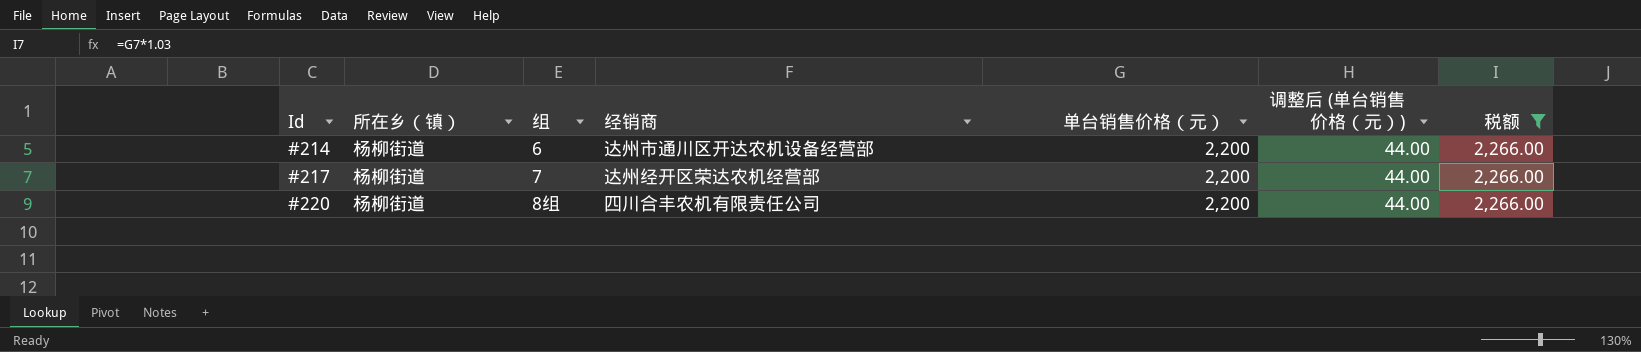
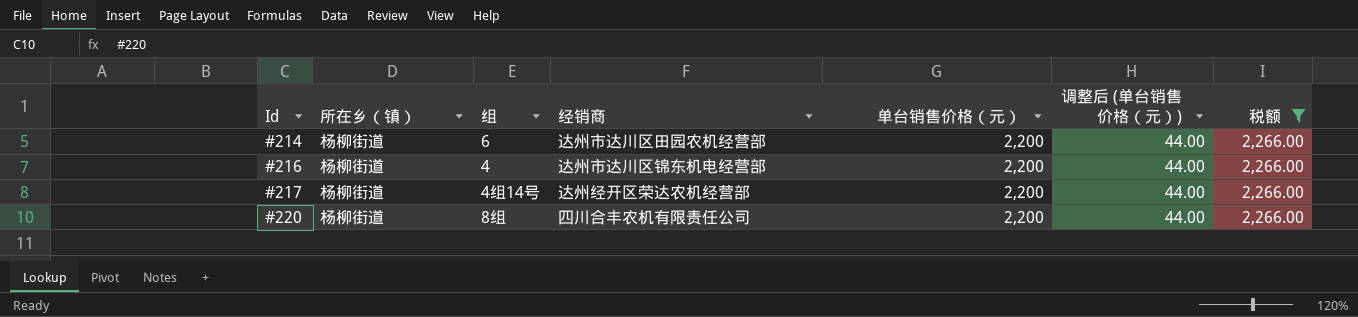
#214 | 经销商: 达州市通川区开达农机设备经营部 -> 达州市达川区田园农机经营部
row #216: none -> 杨柳街道 | 4 | 达州市达川区锦东机电经营部 | 2,200 | 44.00 | 2,266.00
#217 | 组: 7 -> 4组14号

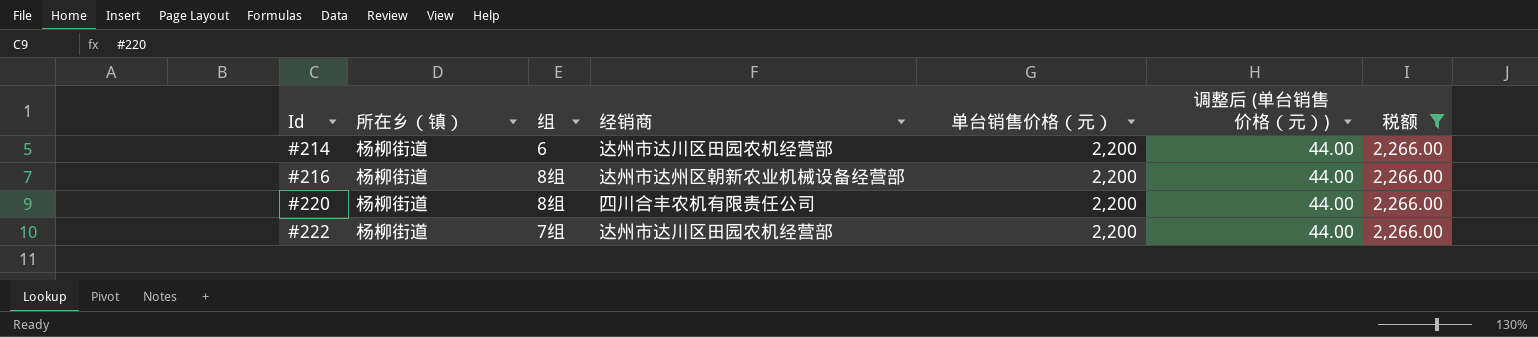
row #217: 杨柳街道 | 4组14号 | 达州经开区荣达农机经营部 | 2,200 | 44.00 | 2,266.00 -> none
#216 | 组: 4 -> 8组
#216 | 经销商: 达州市达川区锦东机电经营部 -> 达州市达州区朝新农业机械设备经营部
row #222: none -> 杨柳街道 | 7组 | 达州市达川区田园农机经营部 | 2,200 | 44.00 | 2,266.00

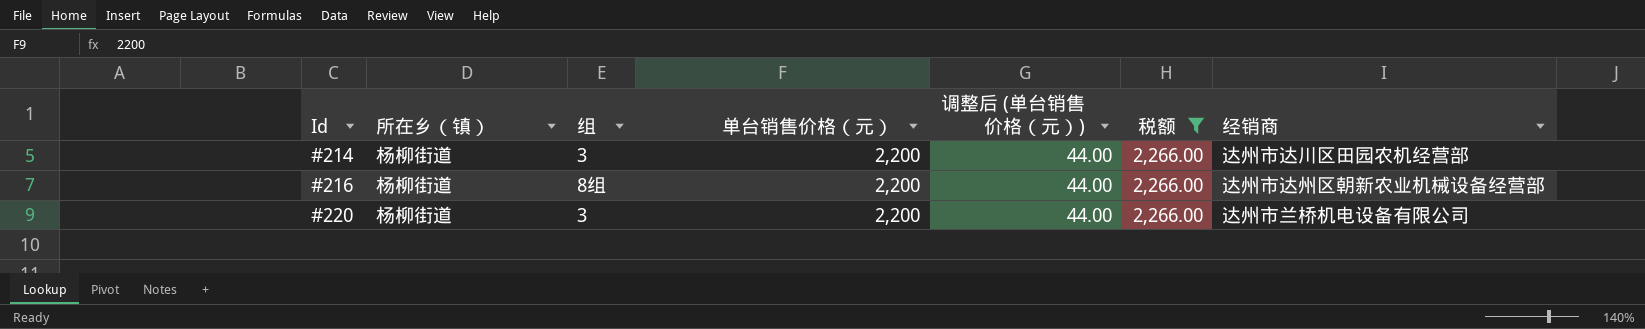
column 经销商 | position: 4 -> 7
row #222: 杨柳街道 | 7组 | 达州市达川区田园农机经营部 | 2,200 | 44.00 | 2,266.00 -> none
#214 | 组: 6 -> 3
#220 | 组: 8组 -> 3
#220 | 经销商: 四川合丰农机有限责任公司 -> 达州市兰桥机电设备有限公司

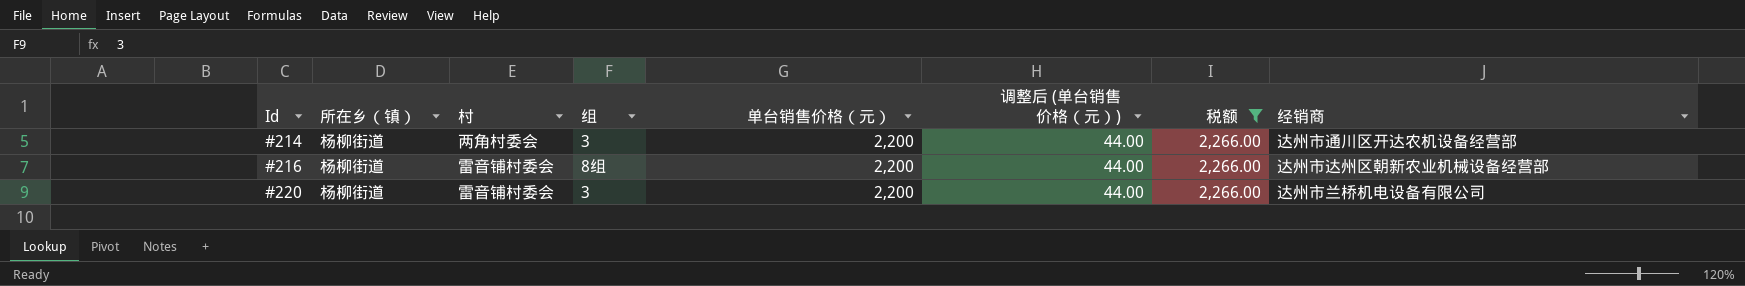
column 村 | position: none -> 3
#214 | 经销商: 达州市达川区田园农机经营部 -> 达州市通川区开达农机设备经营部

